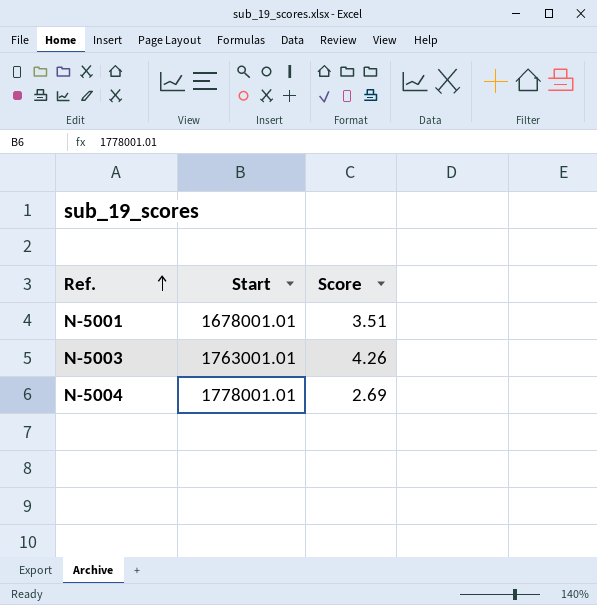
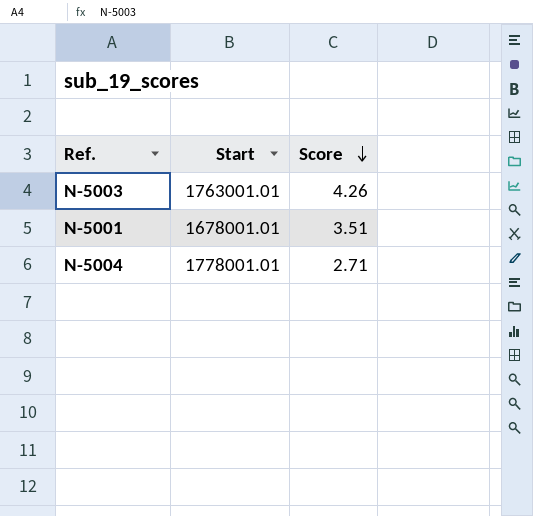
row order: Ref. ascending -> Score descending
N-5004 | Score: 2.69 -> 2.71

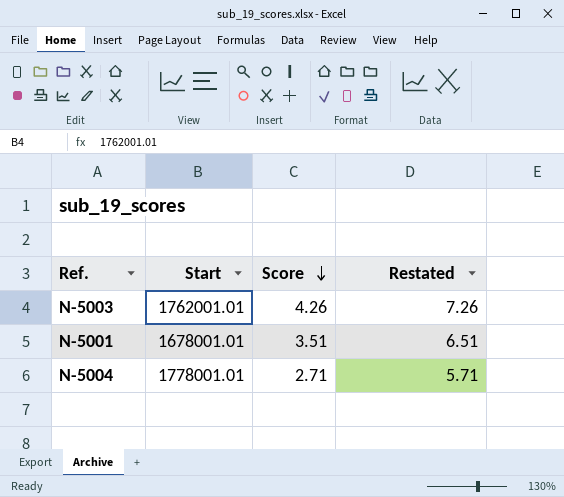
column Restated | formula: none -> [Score] + 3
N-5003 | Start: 1763001.01 -> 1762001.01

